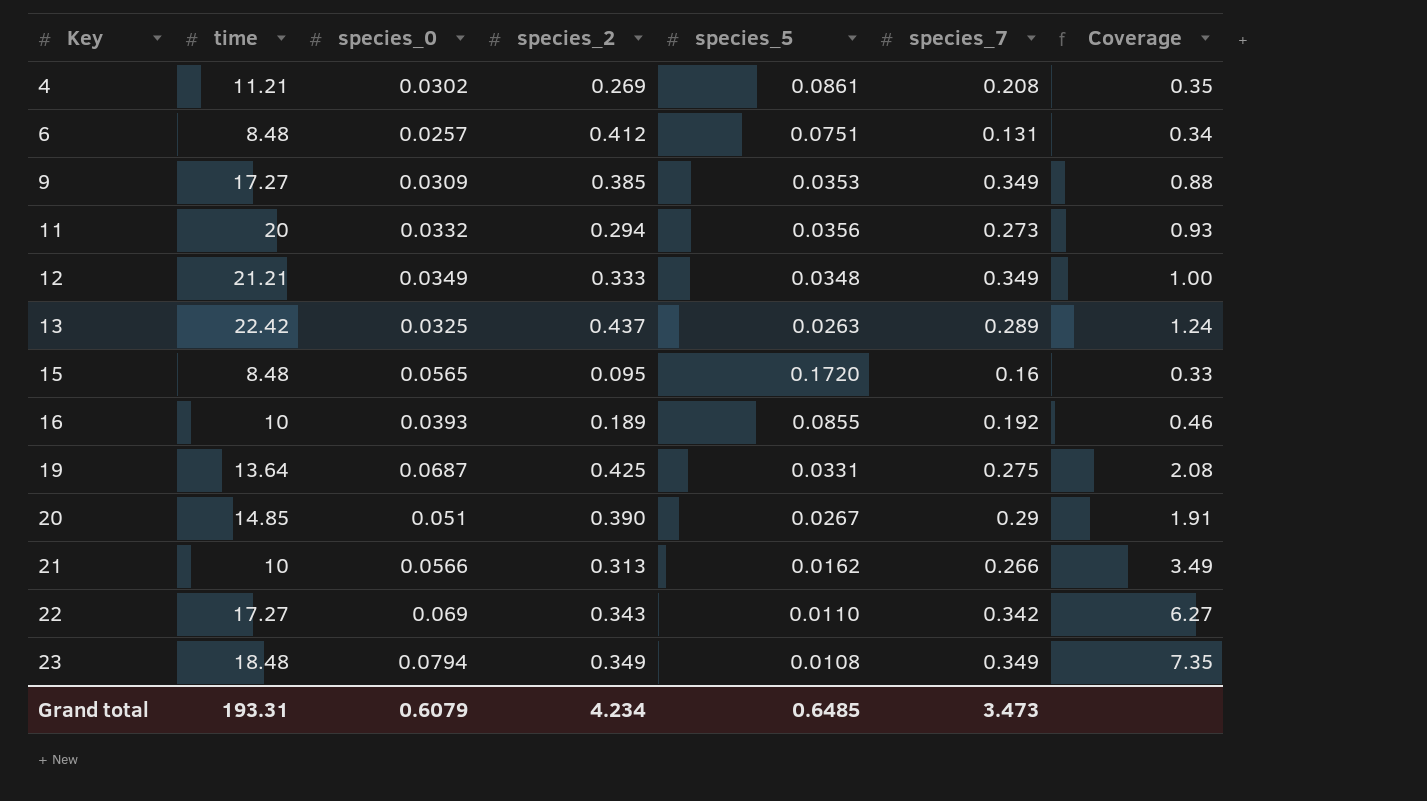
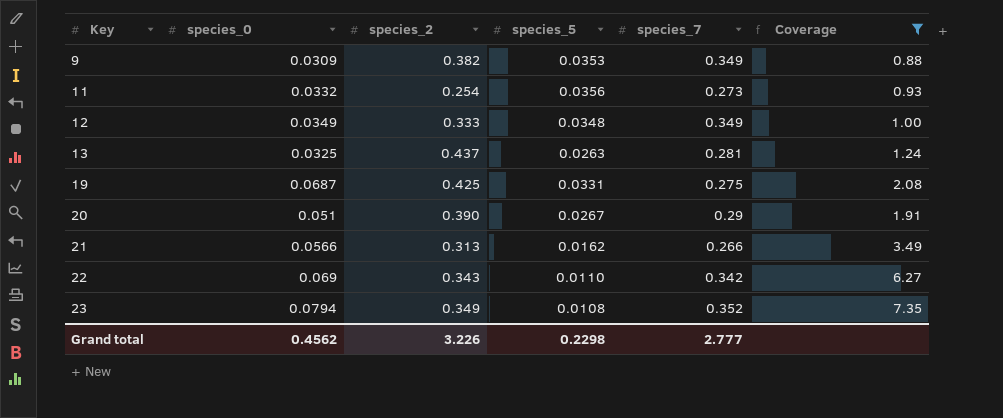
filter: none -> Coverage >= 0.88
column time | position: 2 -> none
9 | species_2: 0.385 -> 0.382
11 | species_2: 0.294 -> 0.254
13 | species_7: 0.289 -> 0.281
23 | species_7: 0.349 -> 0.352
Grand total | species_0: 0.6079 -> 0.4562
Grand total | species_2: 4.234 -> 3.226
Grand total | species_5: 0.6485 -> 0.2298
Grand total | species_7: 3.473 -> 2.777

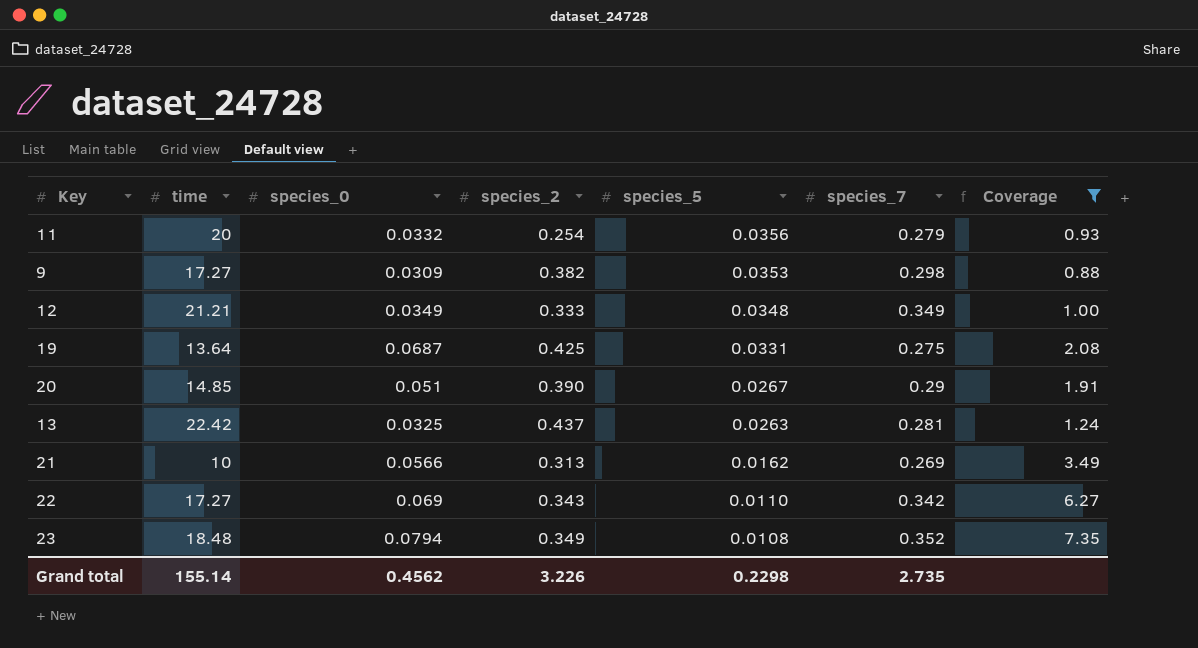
row order: Key ascending -> species_5 descending
column time | position: none -> 2
11 | species_7: 0.273 -> 0.279
9 | species_7: 0.349 -> 0.298
21 | species_7: 0.266 -> 0.269
Grand total | species_7: 2.777 -> 2.735

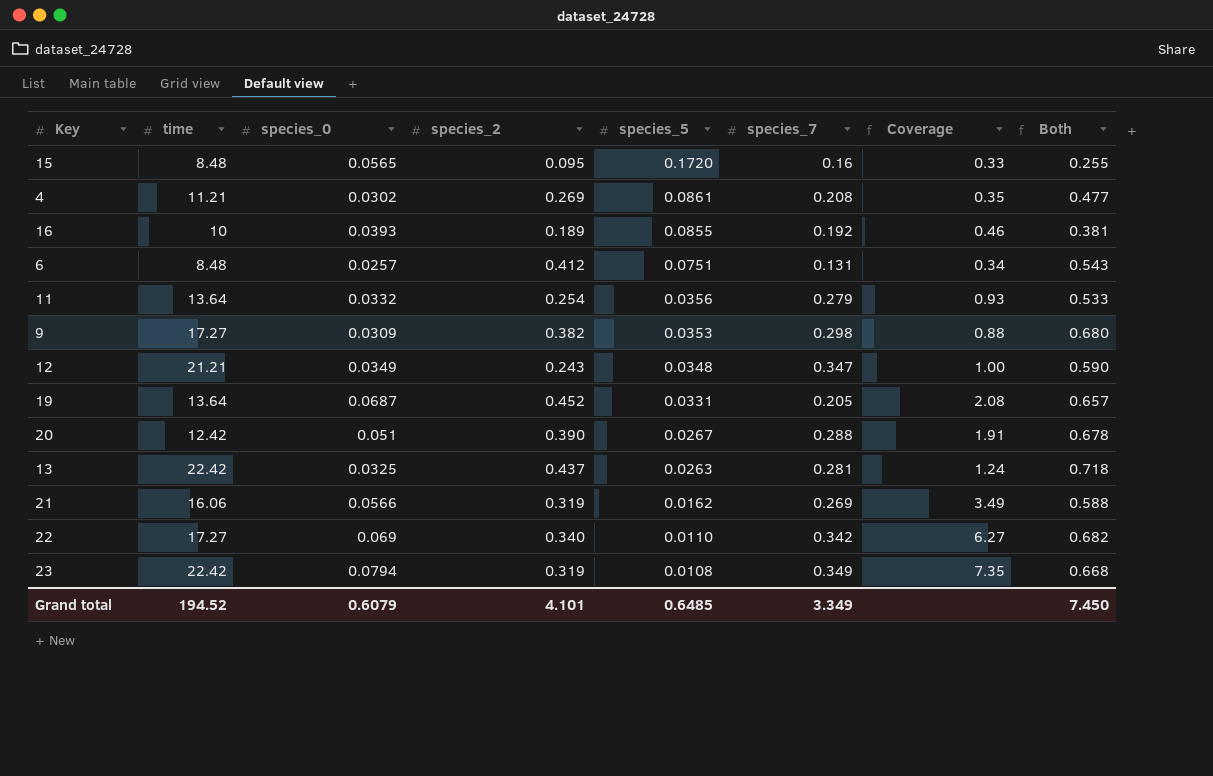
filter: Coverage >= 0.88 -> none
column Both | formula: none -> [species_2] + [species_7]
11 | time: 20 -> 13.64
12 | species_2: 0.333 -> 0.243
12 | species_7: 0.349 -> 0.347
19 | species_2: 0.425 -> 0.452
19 | species_7: 0.275 -> 0.205
20 | time: 14.85 -> 12.42
20 | species_7: 0.29 -> 0.288
21 | time: 10 -> 16.06
21 | species_2: 0.313 -> 0.319
22 | species_2: 0.343 -> 0.340
23 | time: 18.48 -> 22.42
23 | species_2: 0.349 -> 0.319
23 | species_7: 0.352 -> 0.349
Grand total | time: 155.14 -> 194.52
Grand total | species_0: 0.4562 -> 0.6079
Grand total | species_2: 3.226 -> 4.101
Grand total | species_5: 0.2298 -> 0.6485
Grand total | species_7: 2.735 -> 3.349

